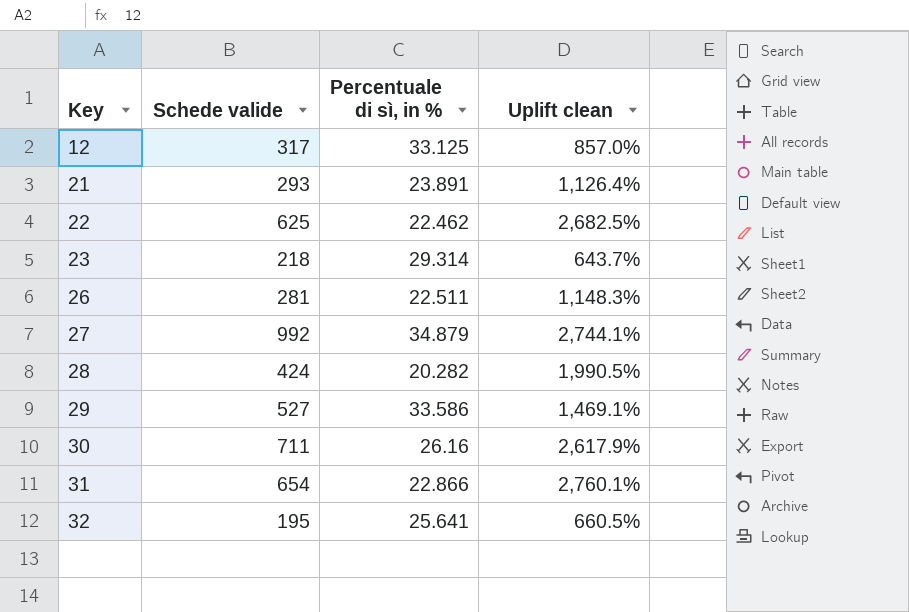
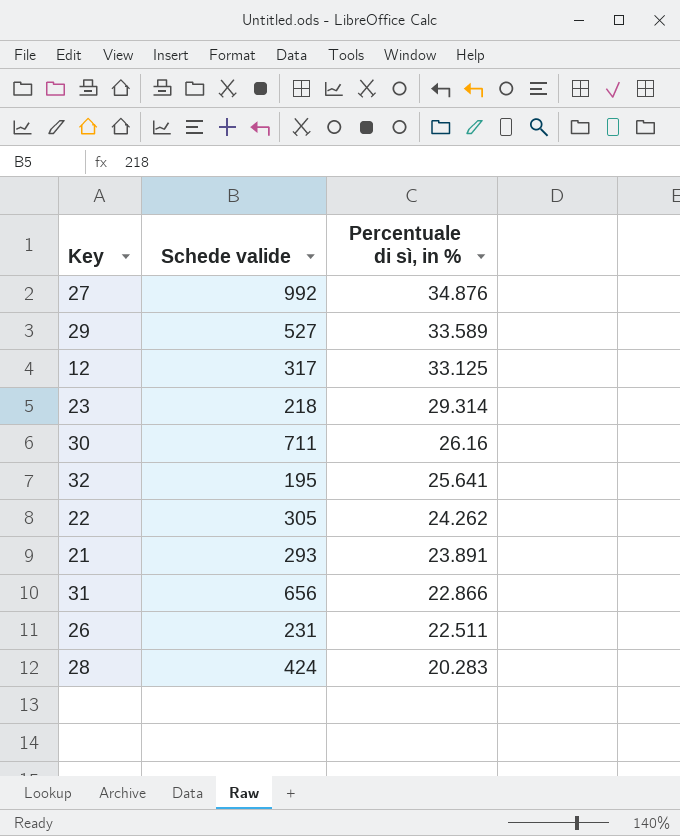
row order: Key ascending -> Percentuale di sì, in % descending
column Uplift clean | formula: ([Schede valide] - [Percentuale di sì, in %]) / [Percentuale di sì, in %] -> none
27 | Percentuale di sì, in %: 34.879 -> 34.876
29 | Percentuale di sì, in %: 33.586 -> 33.589
22 | Schede valide: 625 -> 305
22 | Percentuale di sì, in %: 22.462 -> 24.262
31 | Schede valide: 654 -> 656
26 | Schede valide: 281 -> 231
28 | Percentuale di sì, in %: 20.282 -> 20.283

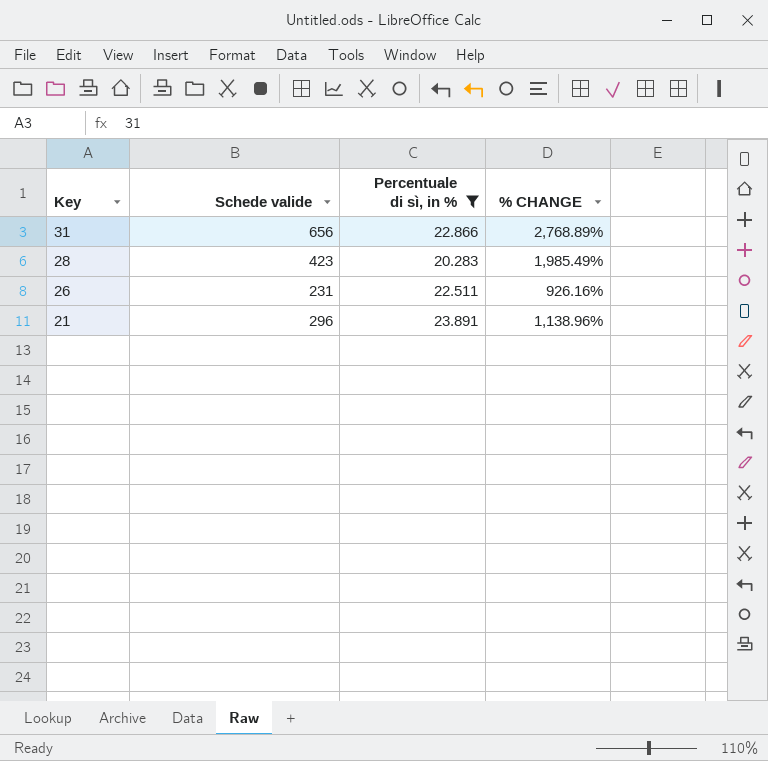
filter: none -> Percentuale di sì, in % <= 23.891
row order: Percentuale di sì, in % descending -> Key descending
column % CHANGE | formula: none -> ([Schede valide] - [Percentuale di sì, in %]) / [Percentuale di sì, in %]
28 | Schede valide: 424 -> 423
21 | Schede valide: 293 -> 296

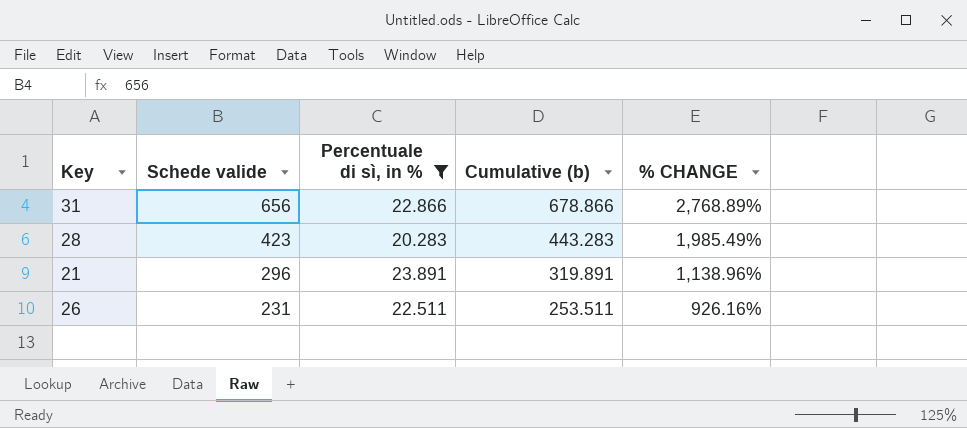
row order: Key descending -> Schede valide descending
column Cumulative (b) | formula: none -> [Schede valide] + [Percentuale di sì, in %]

